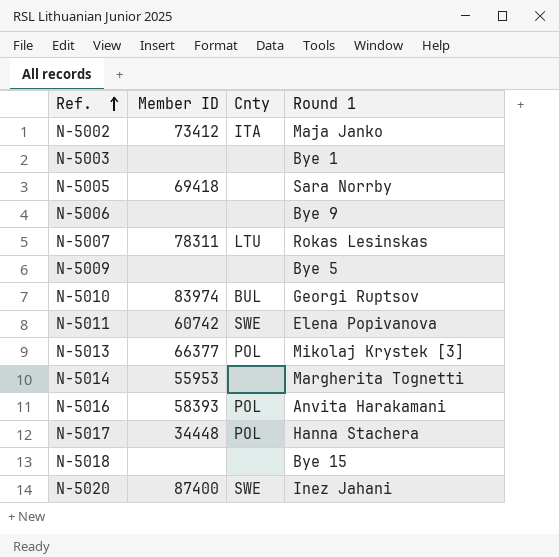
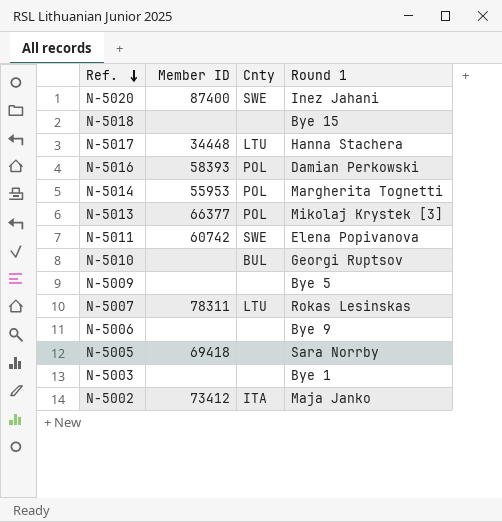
row order: Ref. ascending -> Ref. descending
N-5017 | Cnty: POL -> LTU
N-5016 | Round 1: Anvita Harakamani -> Damian Perkowski
N-5014 | Cnty: none -> POL
N-5010 | Member ID: 83974 -> none

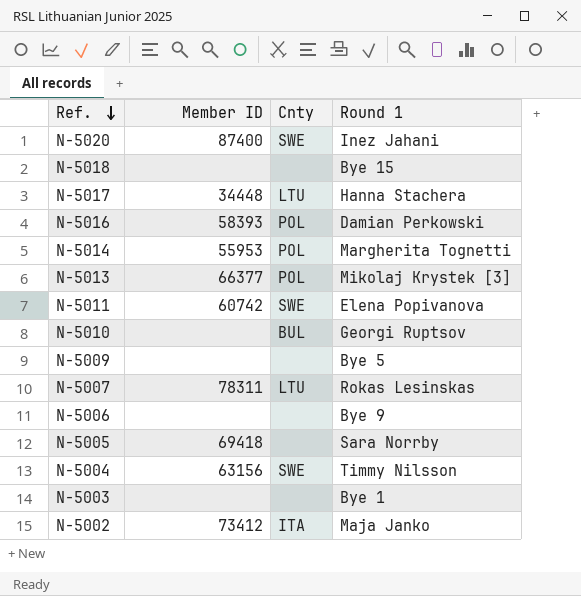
row N-5004: none -> 63156 | SWE | Timmy Nilsson

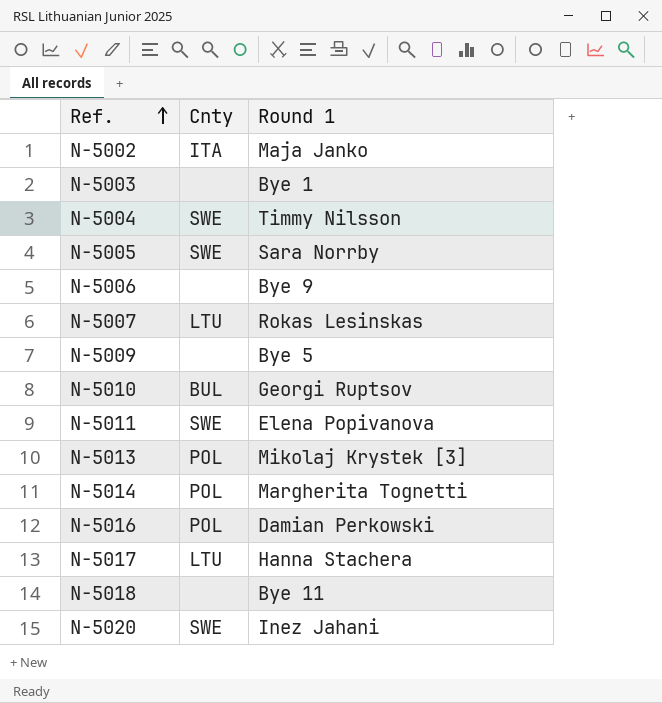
row order: Ref. descending -> Ref. ascending
column Member ID | position: 2 -> none
N-5005 | Cnty: none -> SWE
N-5018 | Round 1: Bye 15 -> Bye 11

